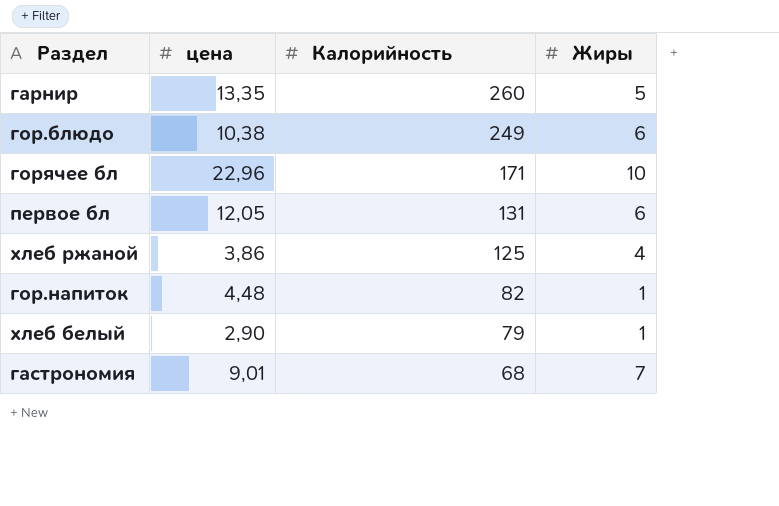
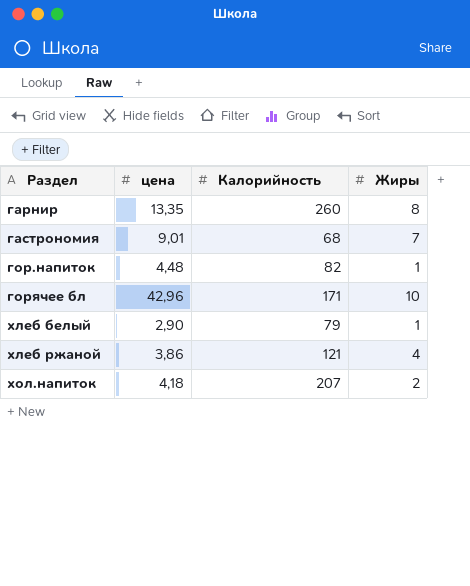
row order: Калорийность descending -> Раздел ascending
row гор.блюдо: 10,38 | 249 | 6 -> none
row первое бл: 12,05 | 131 | 6 -> none
гарнир | Жиры: 5 -> 8
горячее бл | цена: 22,96 -> 42,96
хлеб ржаной | Калорийность: 125 -> 121
row хол.напиток: none -> 4,18 | 207 | 2

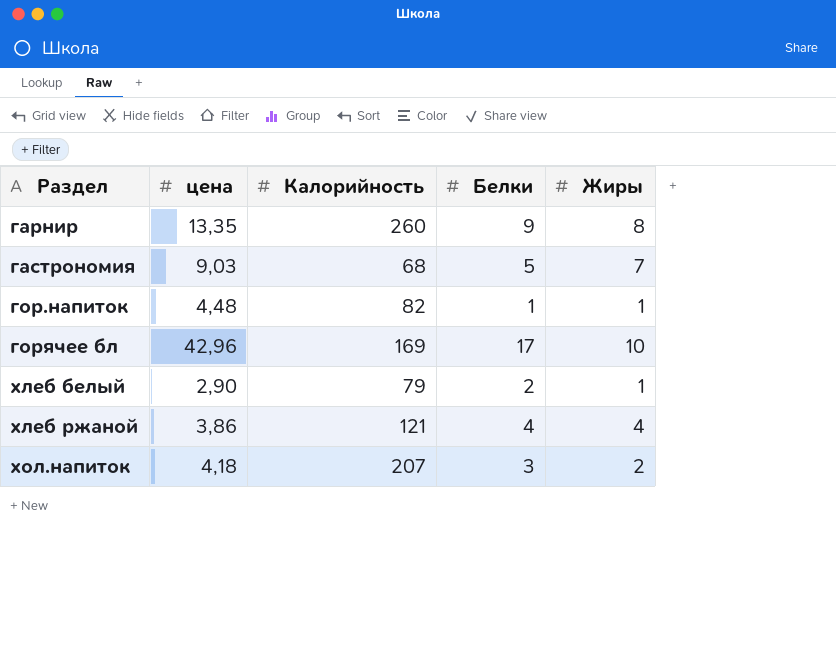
column Белки | position: none -> 4
гастрономия | цена: 9,01 -> 9,03
горячее бл | Калорийность: 171 -> 169

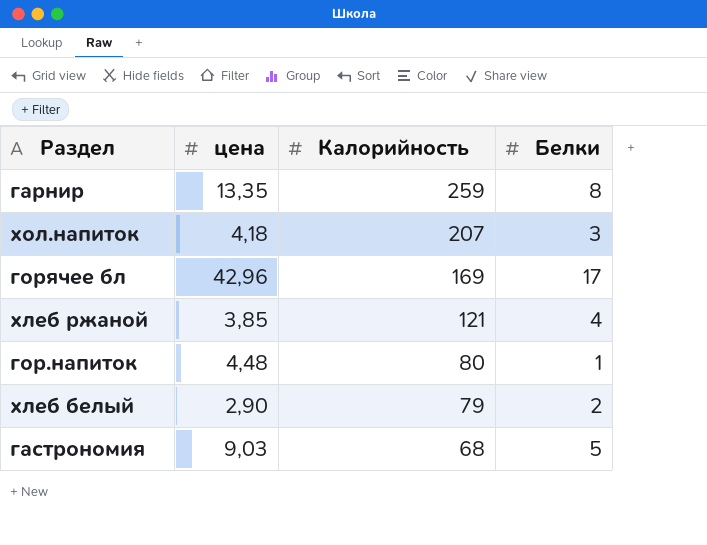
row order: Раздел ascending -> Калорийность descending
column Жиры | position: 5 -> none
гарнир | Калорийность: 260 -> 259
гарнир | Белки: 9 -> 8
хлеб ржаной | цена: 3,86 -> 3,85
гор.напиток | Калорийность: 82 -> 80

